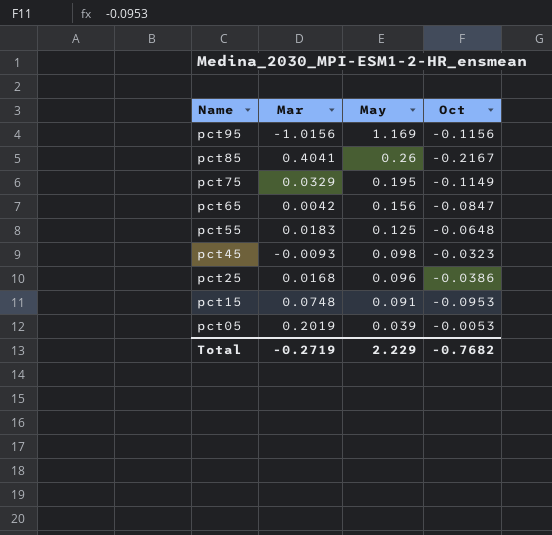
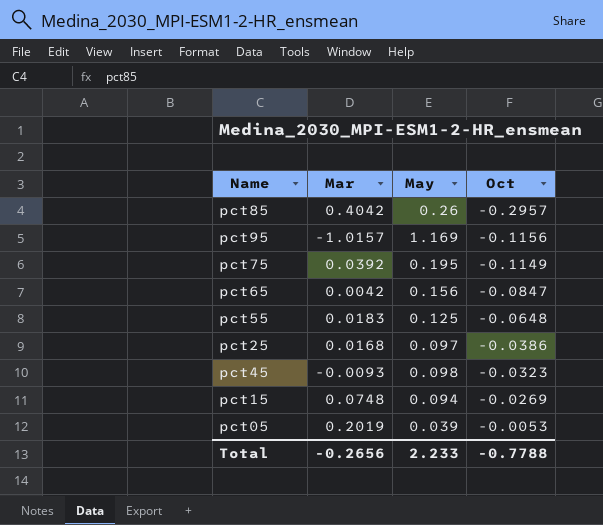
row order: Name descending -> Oct ascending
pct85 | Mar: 0.4041 -> 0.4042
pct85 | Oct: -0.2167 -> -0.2957
pct95 | Mar: -1.0156 -> -1.0157
pct75 | Mar: 0.0329 -> 0.0392
pct25 | May: 0.096 -> 0.097
pct15 | May: 0.091 -> 0.094
pct15 | Oct: -0.0953 -> -0.0269
Total | Mar: -0.2719 -> -0.2656
Total | May: 2.229 -> 2.233
Total | Oct: -0.7682 -> -0.7788

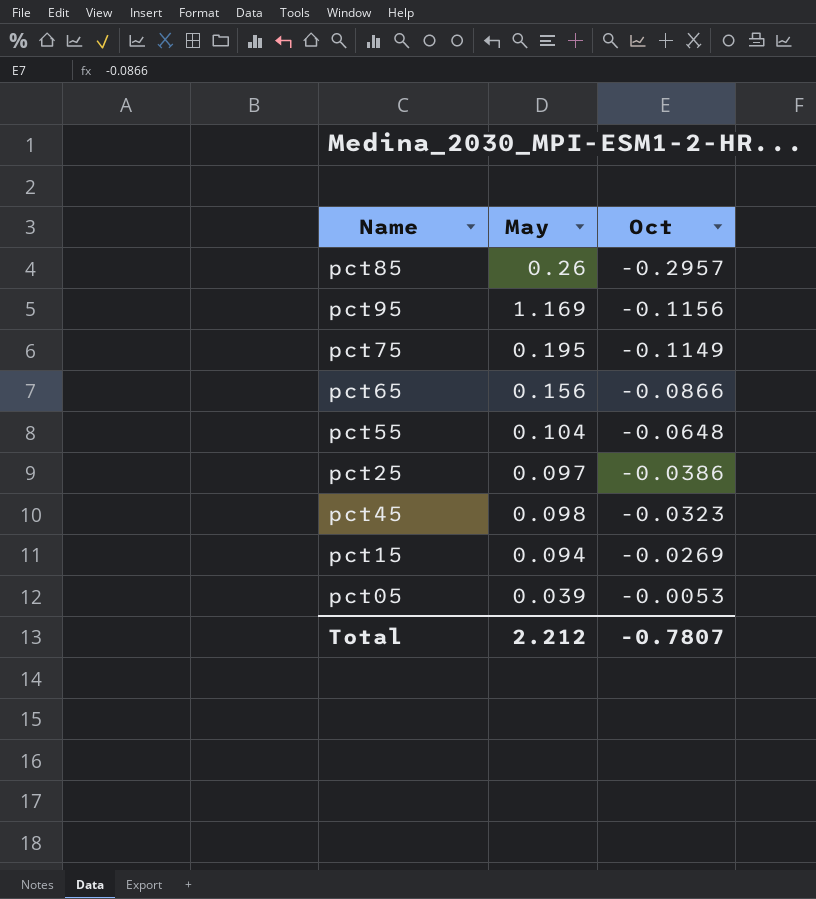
column Mar | position: 2 -> none
pct65 | Oct: -0.0847 -> -0.0866
pct55 | May: 0.125 -> 0.104
Total | May: 2.233 -> 2.212
Total | Oct: -0.7788 -> -0.7807

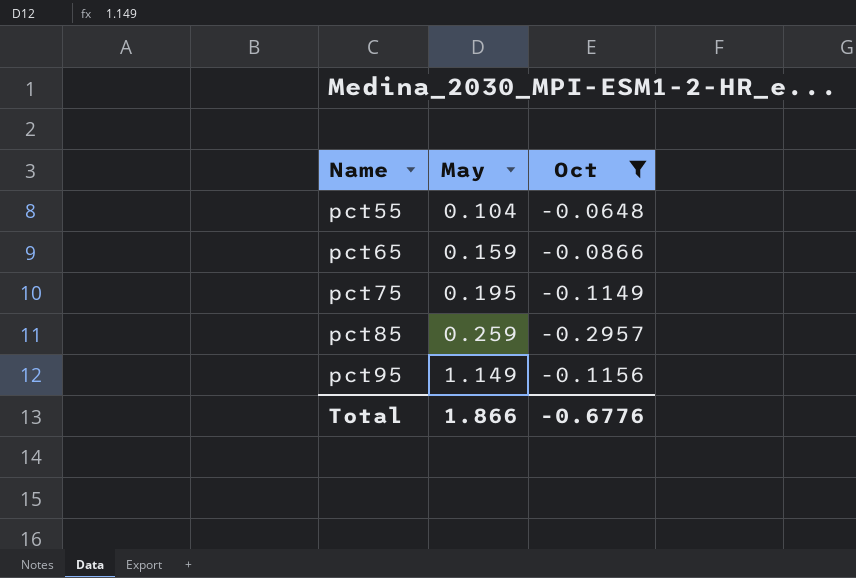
filter: none -> Oct <= -0.0648
row order: Oct ascending -> Name ascending
pct65 | May: 0.156 -> 0.159
pct85 | May: 0.26 -> 0.259
pct95 | May: 1.169 -> 1.149
Total | May: 2.212 -> 1.866
Total | Oct: -0.7807 -> -0.6776

